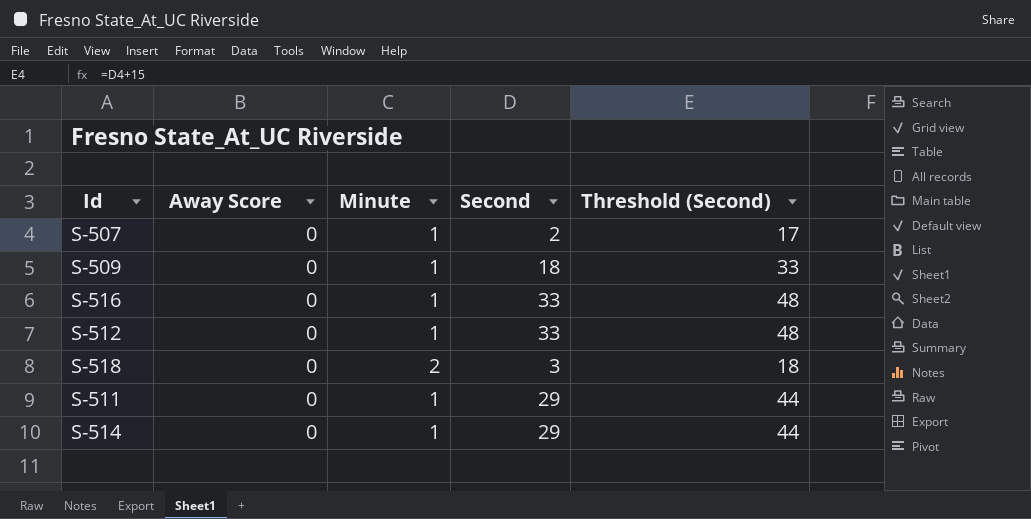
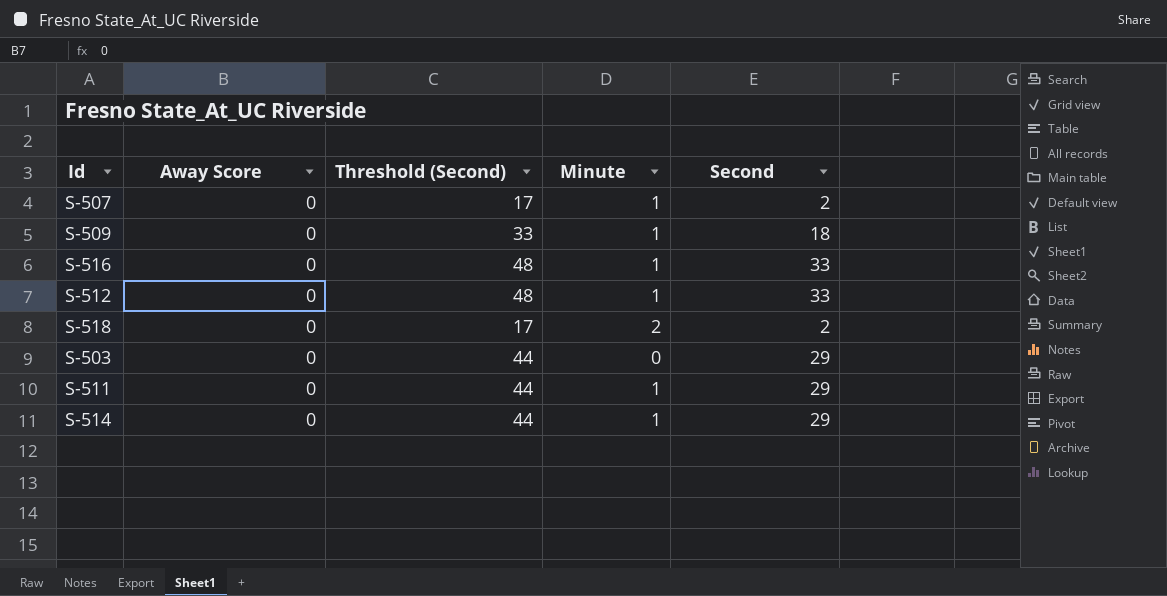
column Threshold (Second) | position: 5 -> 3
S-518 | Threshold (Second): 18 -> 17
S-518 | Second: 3 -> 2
row S-503: none -> 0 | 44 | 0 | 29

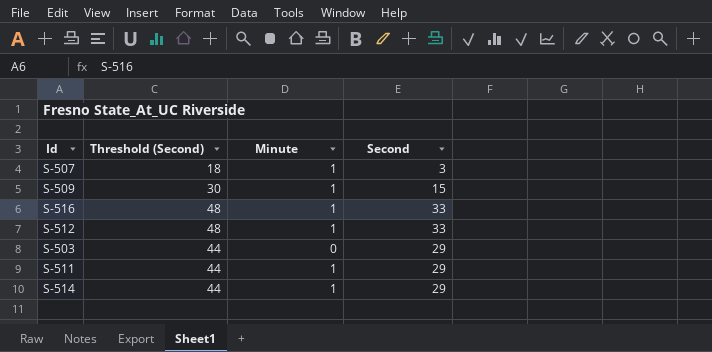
column Away Score | position: 2 -> none
row S-518: 0 | 17 | 2 | 2 -> none
S-507 | Threshold (Second): 17 -> 18
S-507 | Second: 2 -> 3
S-509 | Threshold (Second): 33 -> 30
S-509 | Second: 18 -> 15

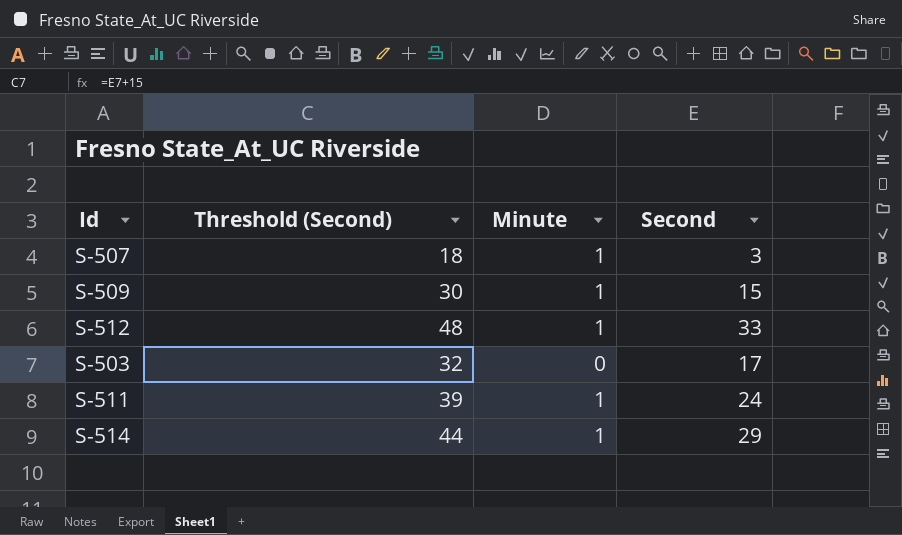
row S-516: 48 | 1 | 33 -> none
S-503 | Threshold (Second): 44 -> 32
S-503 | Second: 29 -> 17
S-511 | Threshold (Second): 44 -> 39
S-511 | Second: 29 -> 24

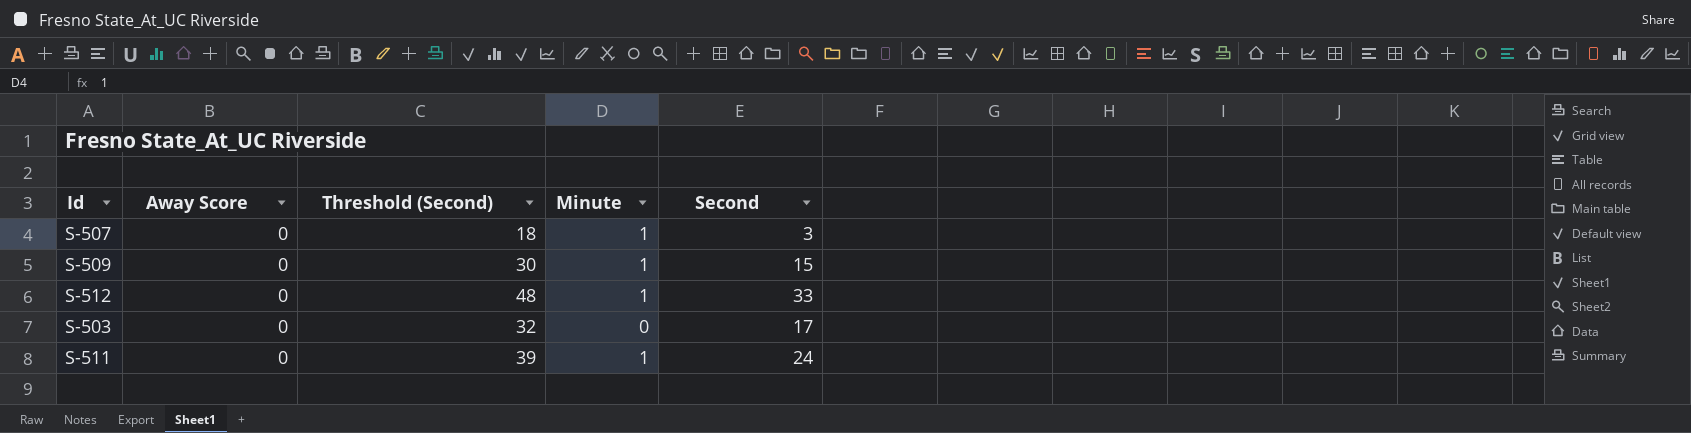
column Away Score | position: none -> 2
row S-514: 44 | 1 | 29 -> none

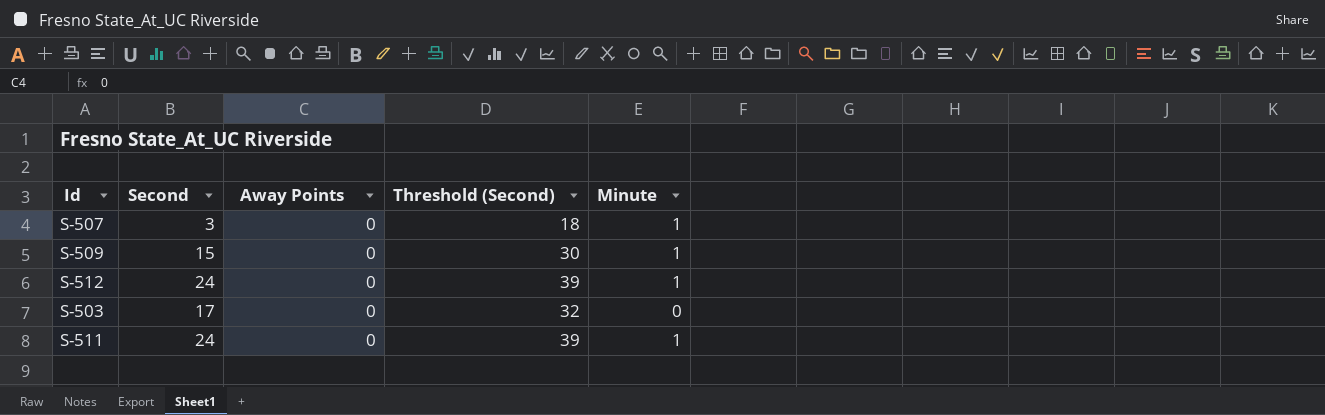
column Second | position: 5 -> 2
column name: Away Score -> Away Points
S-512 | Second: 33 -> 24
S-512 | Threshold (Second): 48 -> 39

